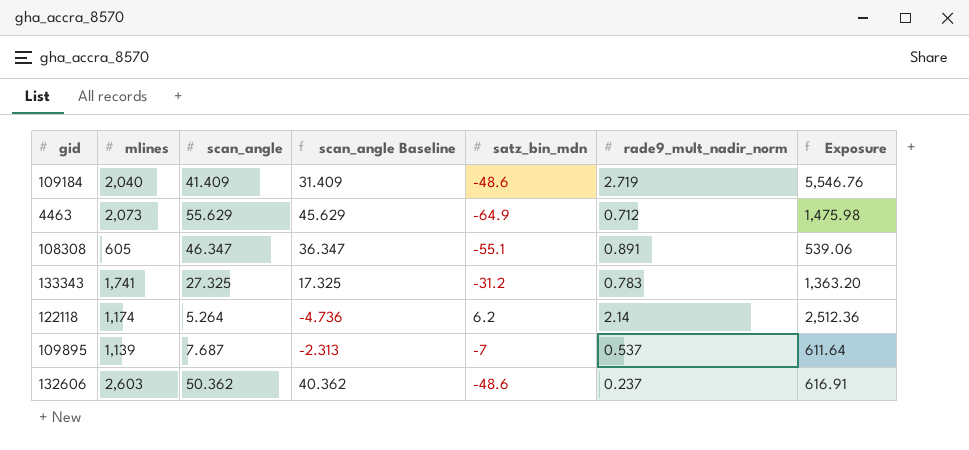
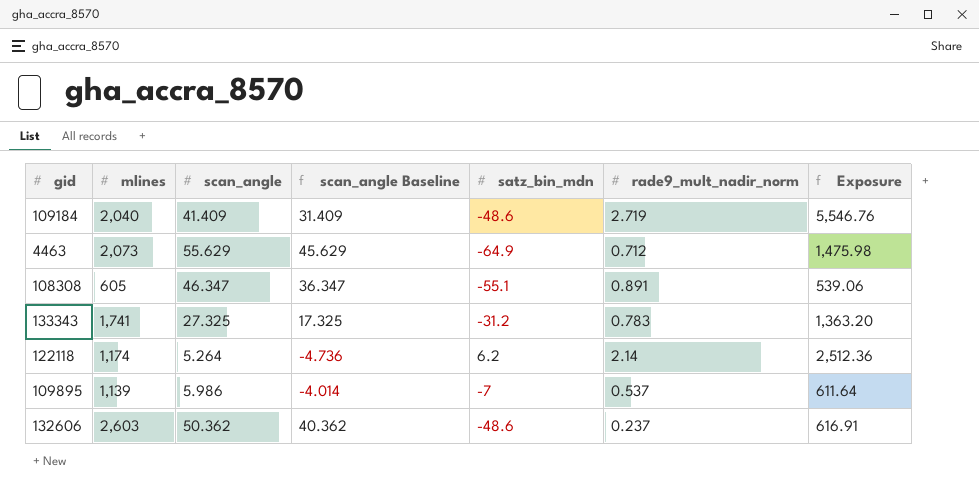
109895 | scan_angle: 7.687 -> 5.986
109895 | scan_angle Baseline: -2.313 -> -4.014

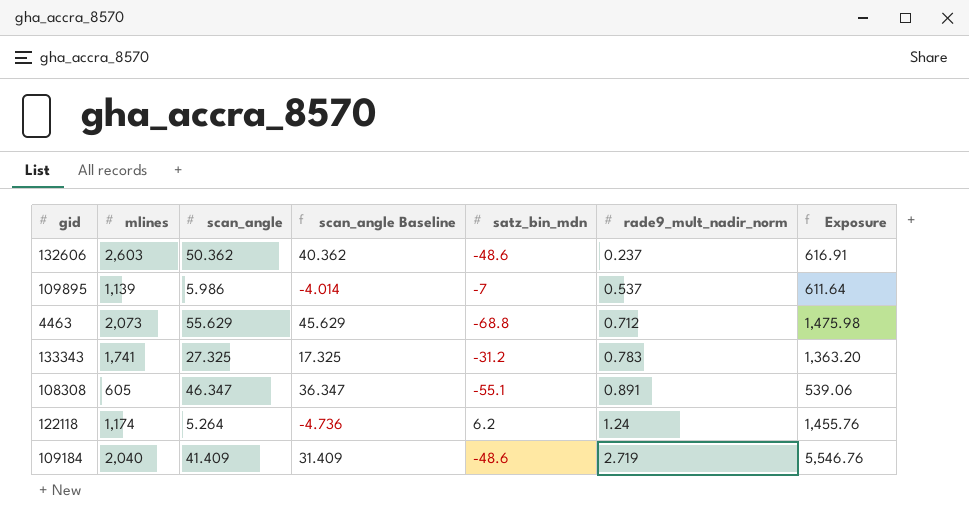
row order: none -> rade9_mult_nadir_norm ascending
4463 | satz_bin_mdn: -64.9 -> -68.8
122118 | rade9_mult_nadir_norm: 2.14 -> 1.24
122118 | Exposure: 2,512.36 -> 1,455.76

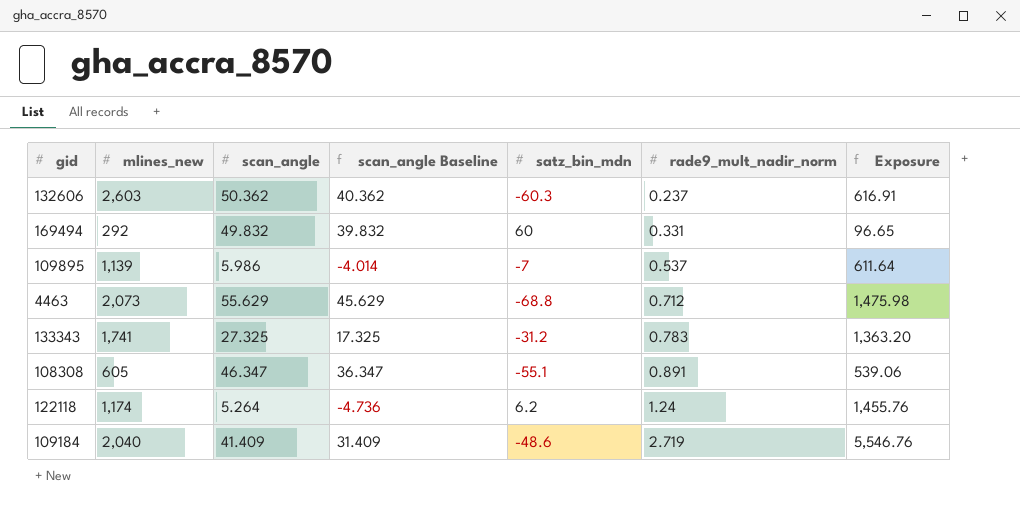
column name: mlines -> mlines_new
132606 | satz_bin_mdn: -48.6 -> -60.3
row 169494: none -> 292 | 49.832 | 39.832 | 60 | 0.331 | 96.65

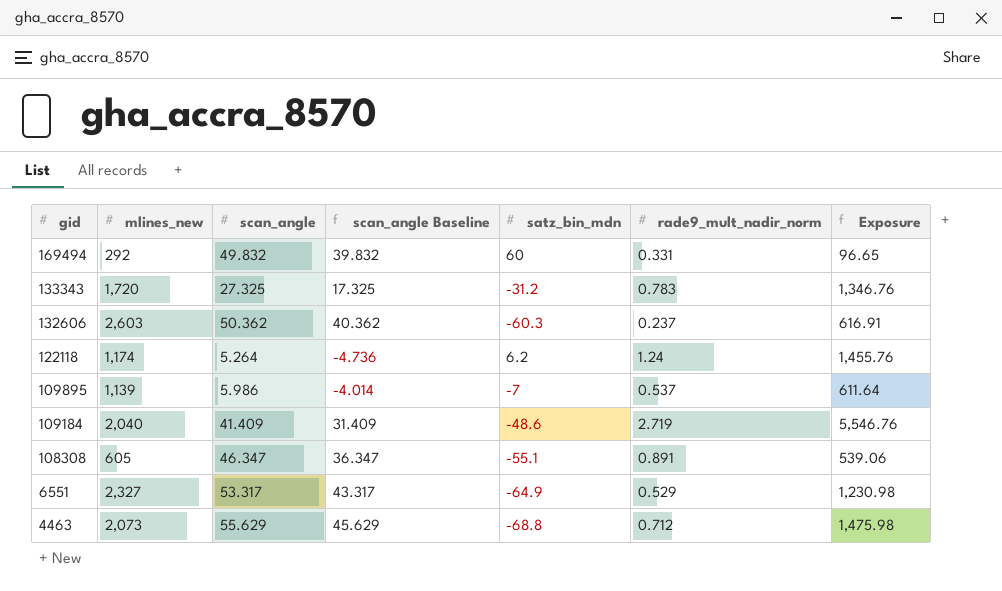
row order: rade9_mult_nadir_norm ascending -> gid descending
133343 | mlines_new: 1,741 -> 1,720
133343 | Exposure: 1,363.20 -> 1,346.76
row 6551: none -> 2,327 | 53.317 | 43.317 | -64.9 | 0.529 | 1,230.98

